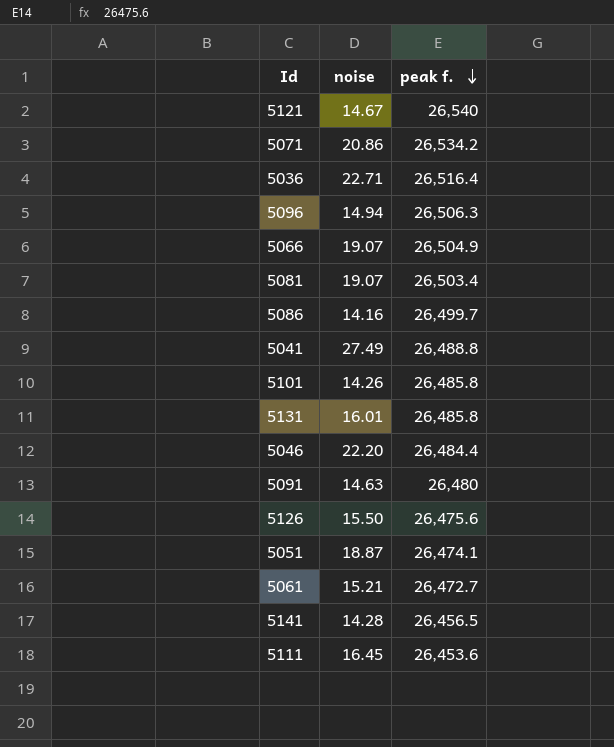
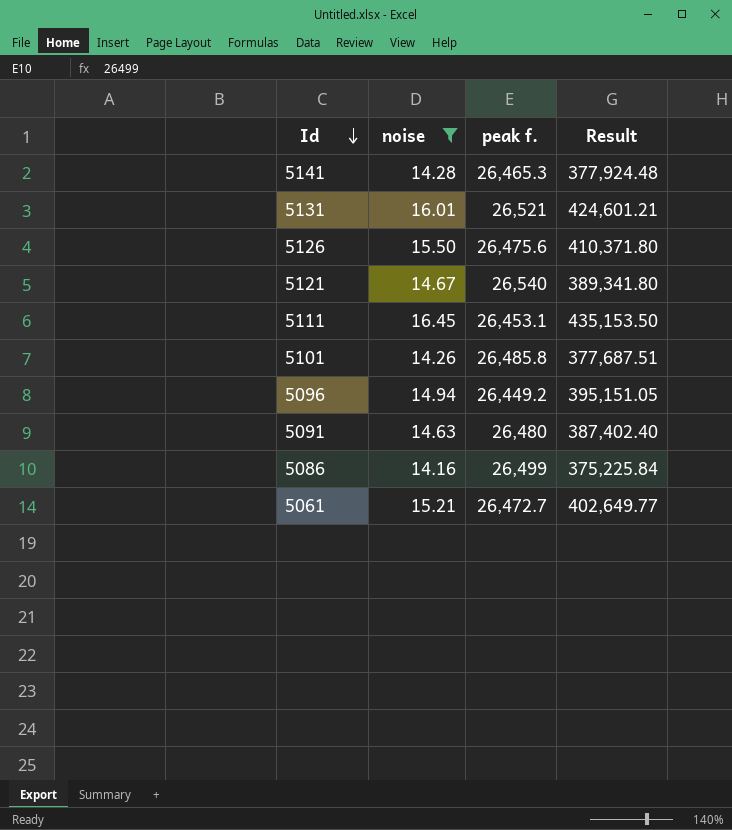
filter: none -> noise <= 16.45
row order: peak f. descending -> Id descending
column Result | formula: none -> [noise] * [peak f.]
5141 | peak f.: 26,456.5 -> 26,465.3
5131 | peak f.: 26,485.8 -> 26,521
5111 | peak f.: 26,453.6 -> 26,453.1
5096 | peak f.: 26,506.3 -> 26,449.2
5086 | peak f.: 26,499.7 -> 26,499

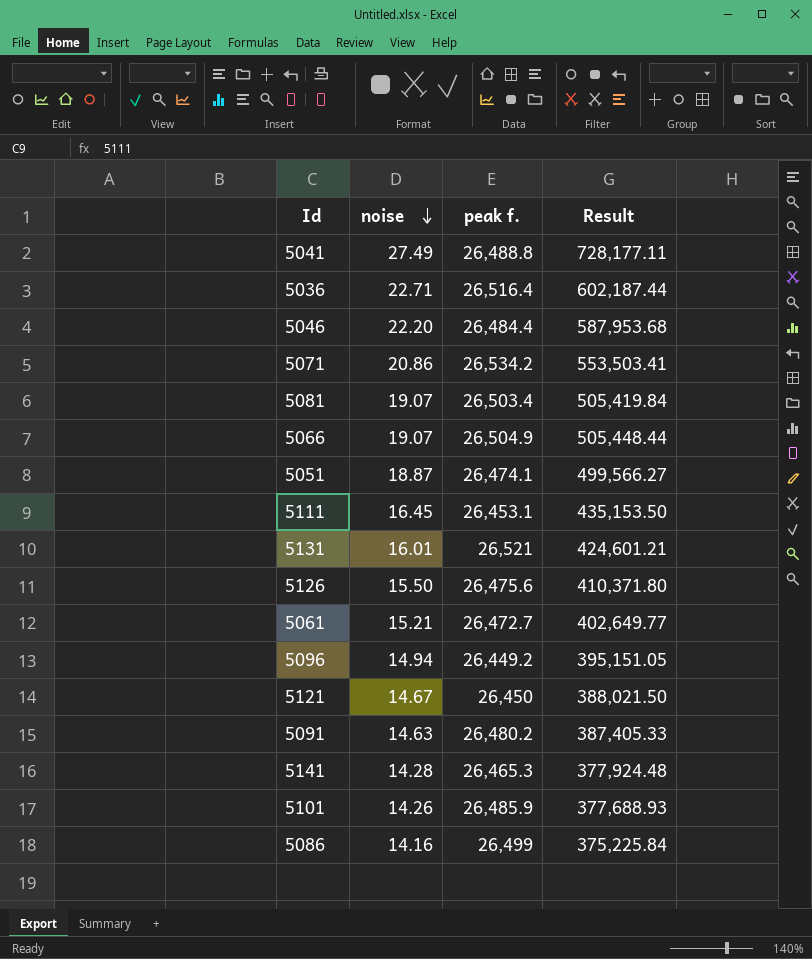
filter: noise <= 16.45 -> none
row order: Id descending -> noise descending
5121 | peak f.: 26,540 -> 26,450
5121 | Result: 389,341.80 -> 388,021.50
5091 | peak f.: 26,480 -> 26,480.2
5091 | Result: 387,402.40 -> 387,405.33
5101 | peak f.: 26,485.8 -> 26,485.9
5101 | Result: 377,687.51 -> 377,688.93

